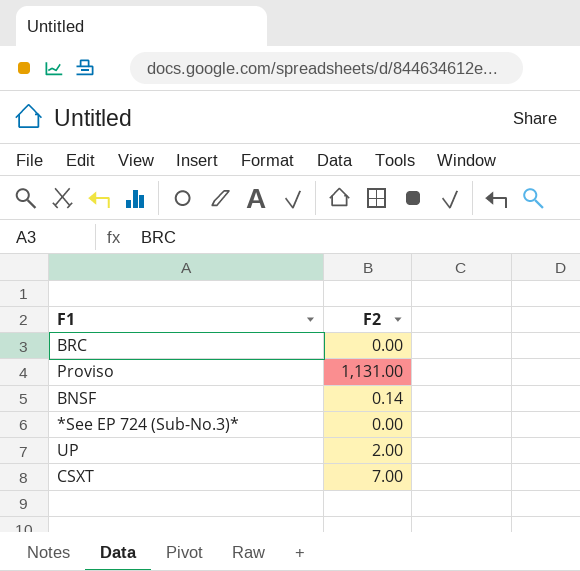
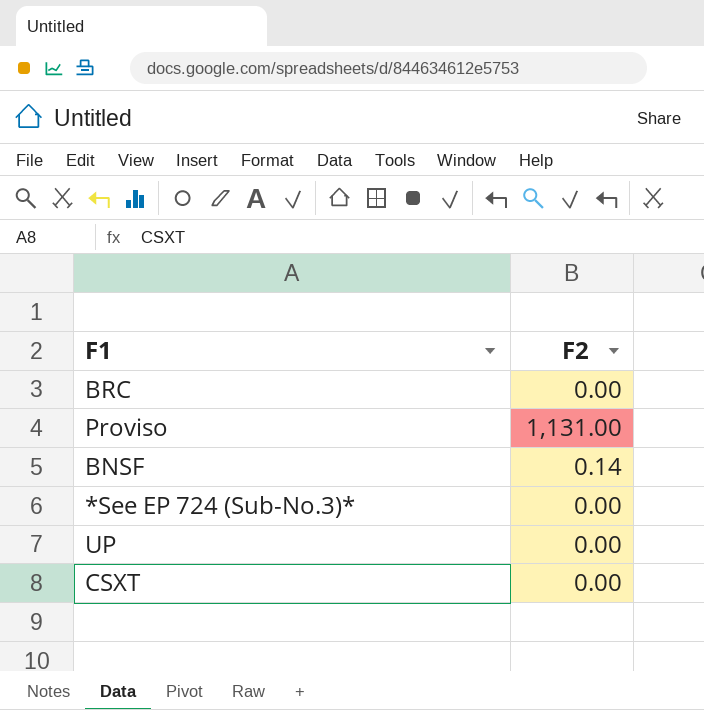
UP | F2: 2.00 -> 0.00
CSXT | F2: 7.00 -> 0.00

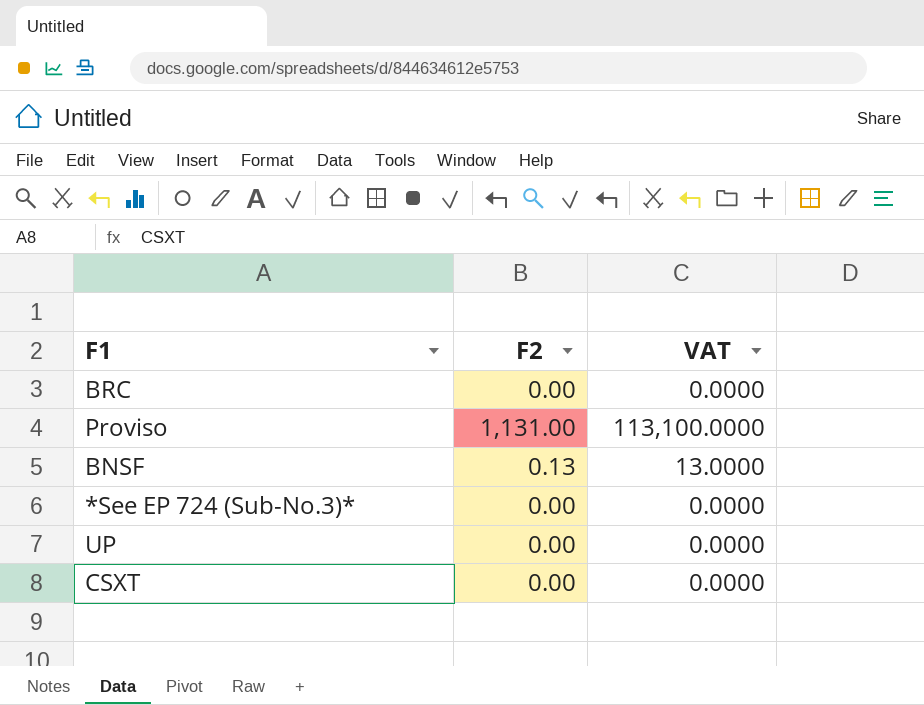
column VAT | formula: none -> [F2] * 100
BNSF | F2: 0.14 -> 0.13

